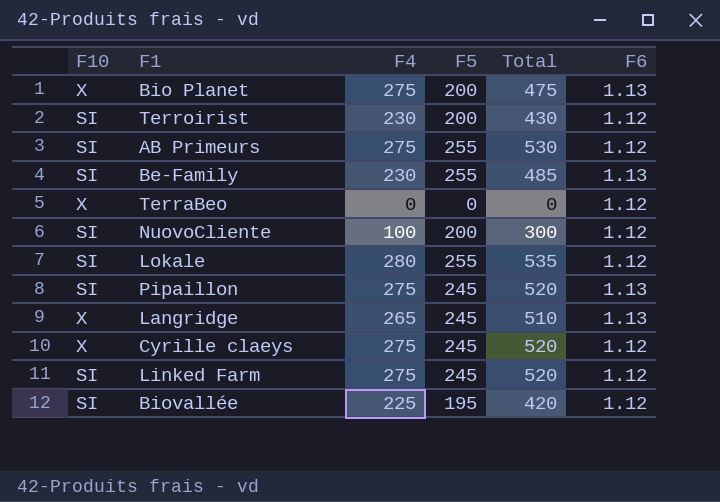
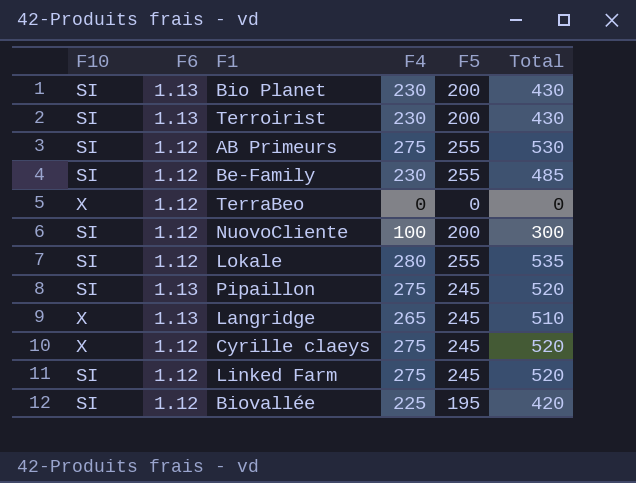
column F6 | position: 6 -> 2
Bio Planet | F10: X -> SI
Bio Planet | F4: 275 -> 230
Bio Planet | Total: 475 -> 430
Terroirist | F6: 1.12 -> 1.13
Be-Family | F6: 1.13 -> 1.12

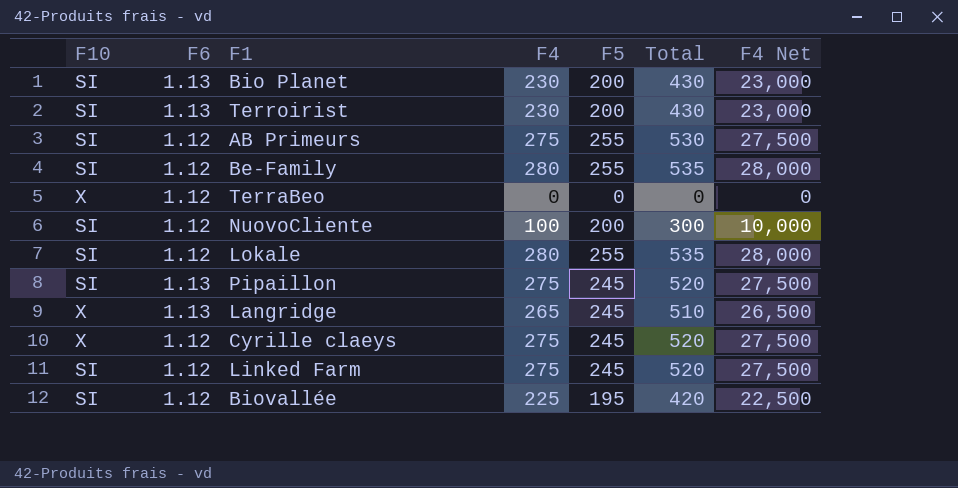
column F4 Net | formula: none -> [F4] * 100
Be-Family | F4: 230 -> 280
Be-Family | Total: 485 -> 535

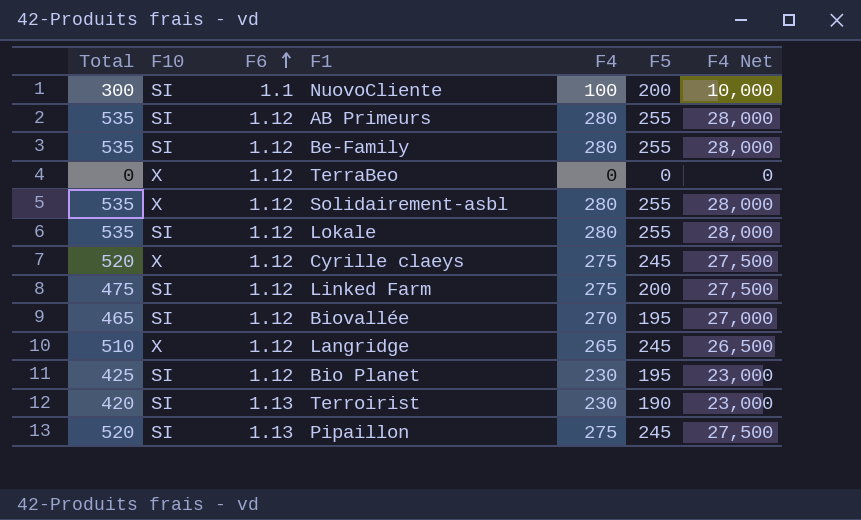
row order: none -> F6 ascending
column Total | position: 6 -> 1
NuovoCliente | F6: 1.12 -> 1.1
AB Primeurs | Total: 530 -> 535
AB Primeurs | F4: 275 -> 280
AB Primeurs | F4 Net: 27,500 -> 28,000
row Solidairement-asbl: none -> 535 | X | 1.12 | 280 | 255 | 28,000
Linked Farm | Total: 520 -> 475
Linked Farm | F5: 245 -> 200
Biovallée | Total: 420 -> 465
Biovallée | F4: 225 -> 270
Biovallée | F4 Net: 22,500 -> 27,000
Langridge | F6: 1.13 -> 1.12
Bio Planet | Total: 430 -> 425
Bio Planet | F6: 1.13 -> 1.12
Bio Planet | F5: 200 -> 195
Terroirist | Total: 430 -> 420
Terroirist | F5: 200 -> 190

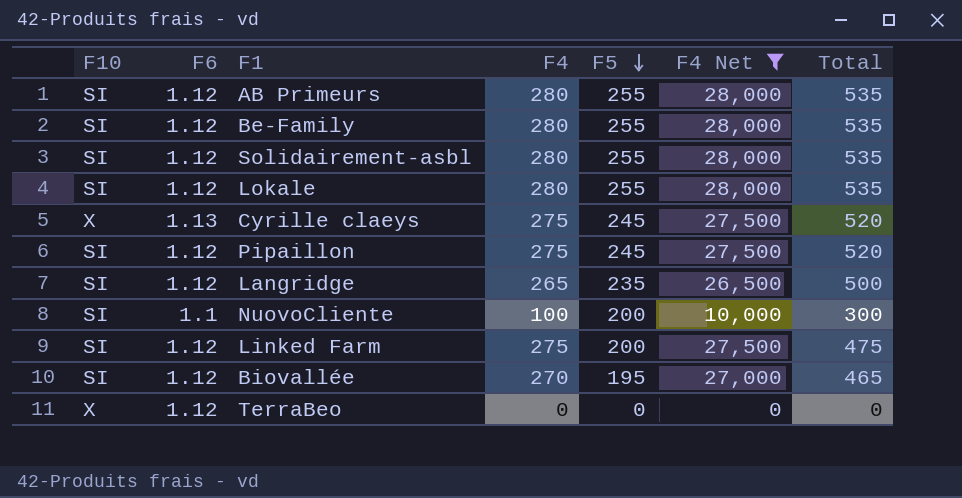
filter: none -> F4 Net != 23,000
row order: F6 ascending -> F5 descending
column Total | position: 1 -> 7
Solidairement-asbl | F10: X -> SI
Cyrille claeys | F6: 1.12 -> 1.13
Pipaillon | F6: 1.13 -> 1.12
Langridge | F10: X -> SI
Langridge | F5: 245 -> 235
Langridge | Total: 510 -> 500

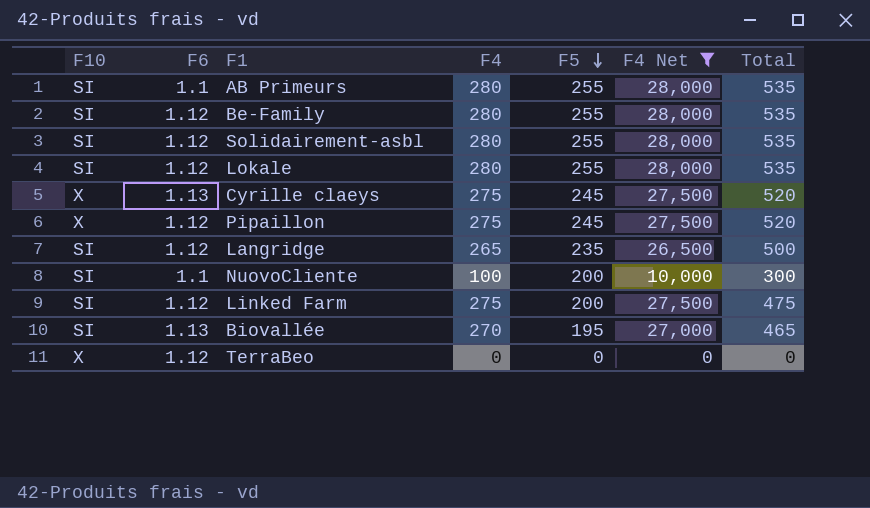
AB Primeurs | F6: 1.12 -> 1.1
Pipaillon | F10: SI -> X
Biovallée | F6: 1.12 -> 1.13

